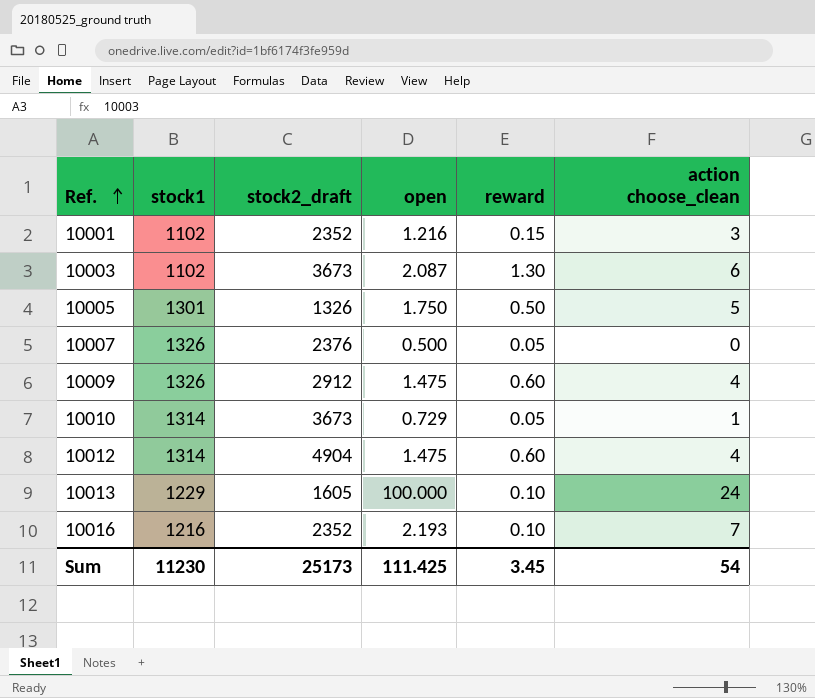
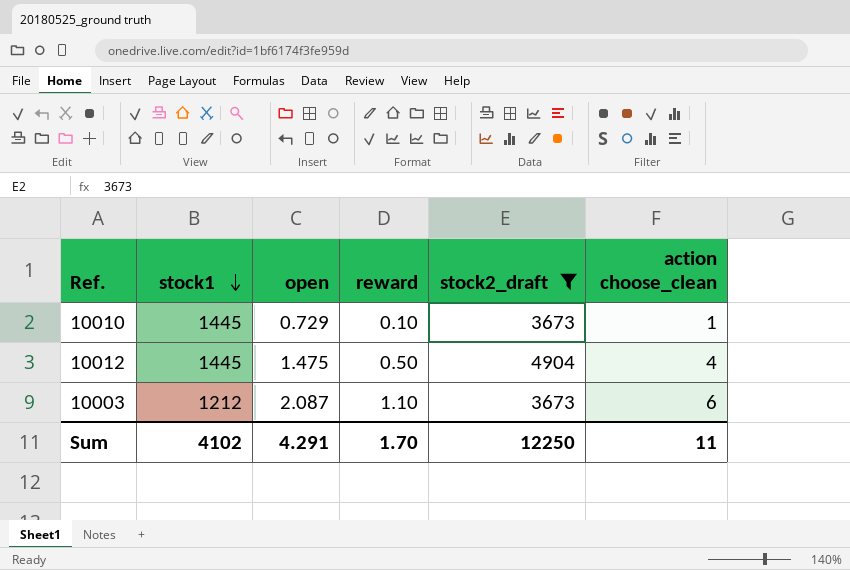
filter: none -> stock2_draft >= 3673
row order: Ref. ascending -> stock1 descending
column stock2_draft | position: 3 -> 5
10010 | stock1: 1314 -> 1445
10010 | reward: 0.05 -> 0.10
10012 | stock1: 1314 -> 1445
10012 | reward: 0.60 -> 0.50
10003 | stock1: 1102 -> 1212
10003 | reward: 1.30 -> 1.10
Sum | stock1: 11230 -> 4102
Sum | open: 111.425 -> 4.291
Sum | reward: 3.45 -> 1.70
Sum | stock2_draft: 25173 -> 12250
Sum | action choose_clean: 54 -> 11

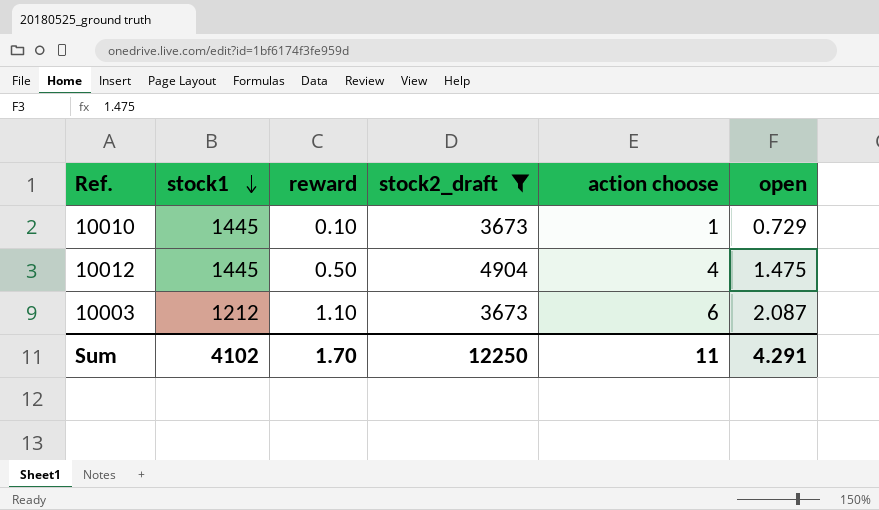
column name: action choose_clean -> action choose
column open | position: 3 -> 6

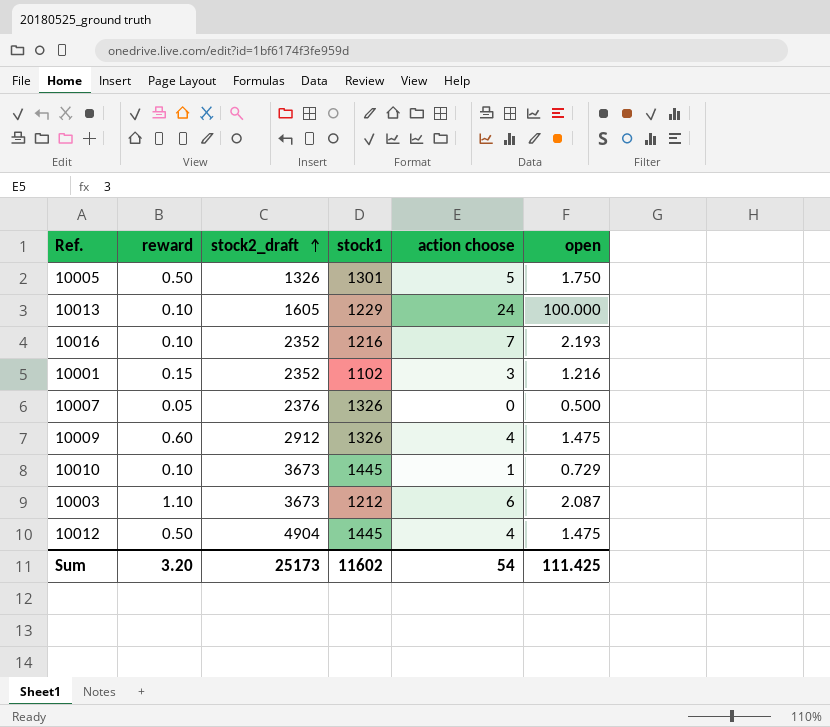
filter: stock2_draft >= 3673 -> none
row order: stock1 descending -> stock2_draft ascending
column stock1 | position: 2 -> 4
Sum | reward: 1.70 -> 3.20
Sum | stock2_draft: 12250 -> 25173
Sum | stock1: 4102 -> 11602
Sum | action choose: 11 -> 54
Sum | open: 4.291 -> 111.425

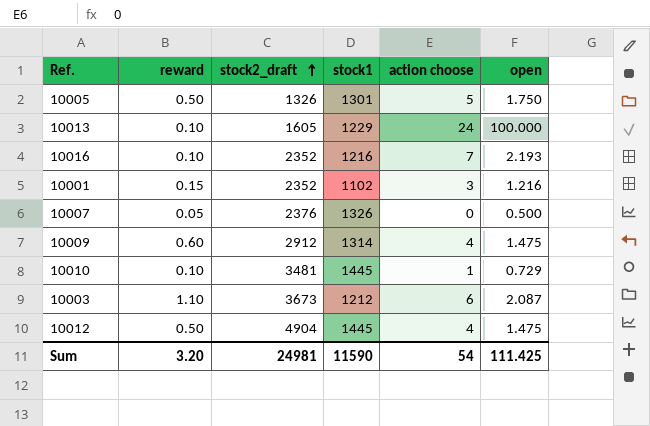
10009 | stock1: 1326 -> 1314
10010 | stock2_draft: 3673 -> 3481
Sum | stock2_draft: 25173 -> 24981
Sum | stock1: 11602 -> 11590

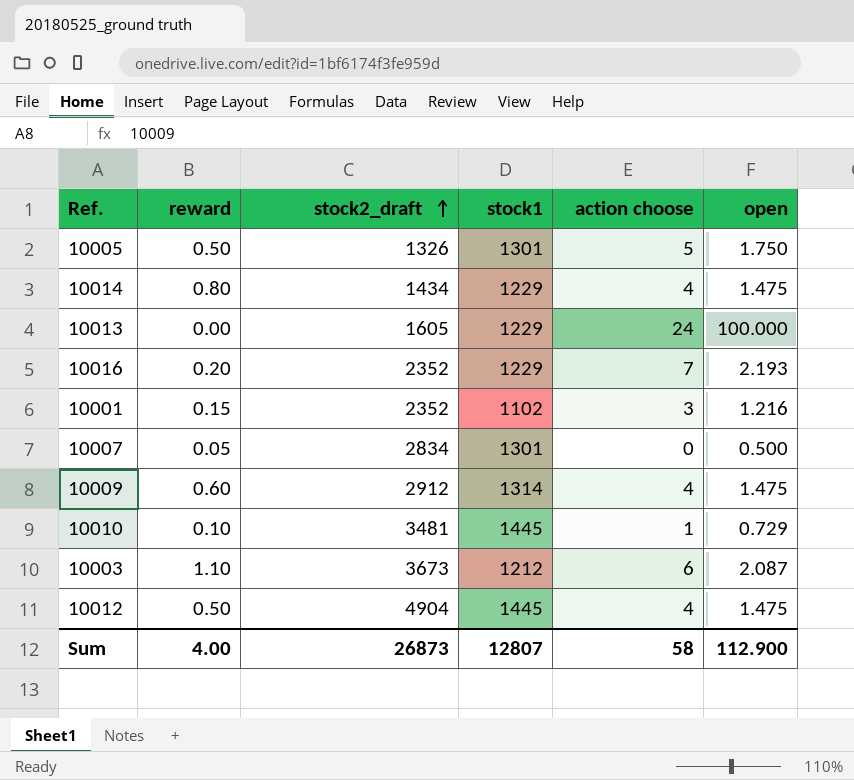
row 10014: none -> 0.80 | 1434 | 1229 | 4 | 1.475
10013 | reward: 0.10 -> 0.00
10016 | reward: 0.10 -> 0.20
10016 | stock1: 1216 -> 1229
10007 | stock2_draft: 2376 -> 2834
10007 | stock1: 1326 -> 1301
Sum | reward: 3.20 -> 4.00
Sum | stock2_draft: 24981 -> 26873
Sum | stock1: 11590 -> 12807
Sum | action choose: 54 -> 58
Sum | open: 111.425 -> 112.900

